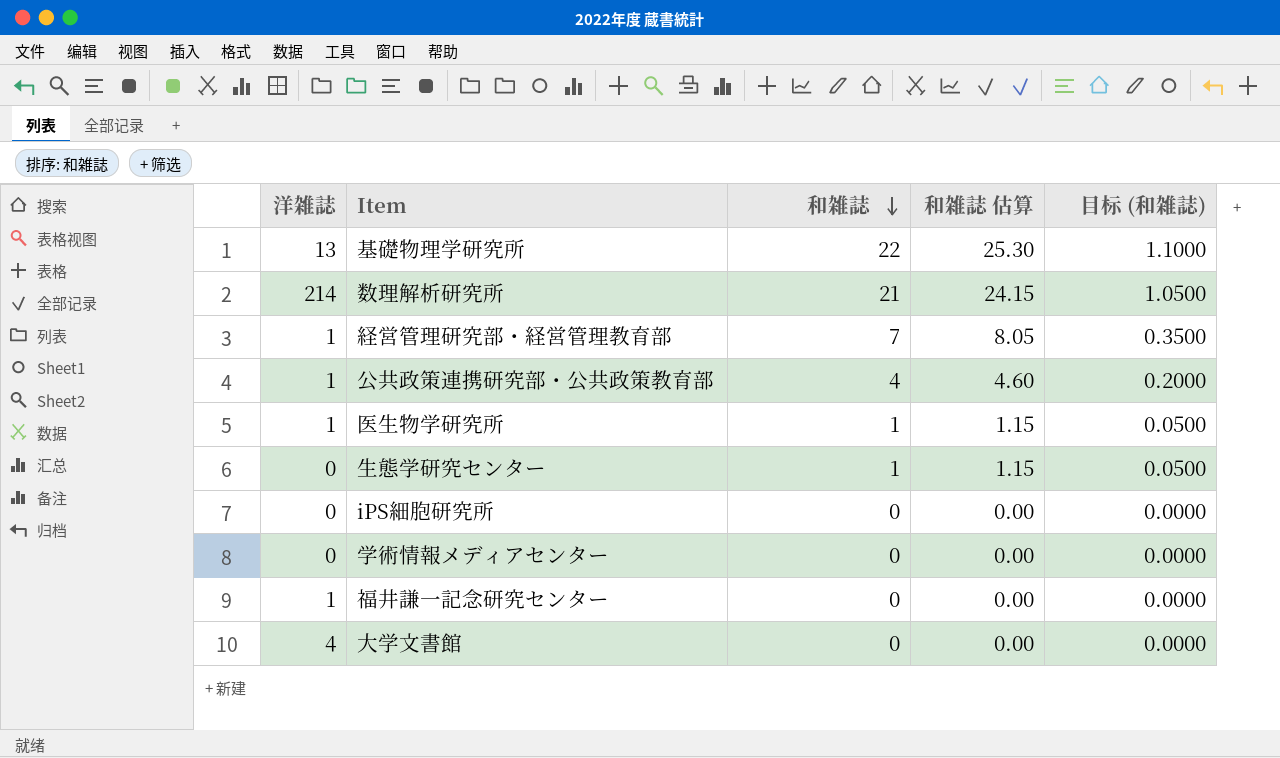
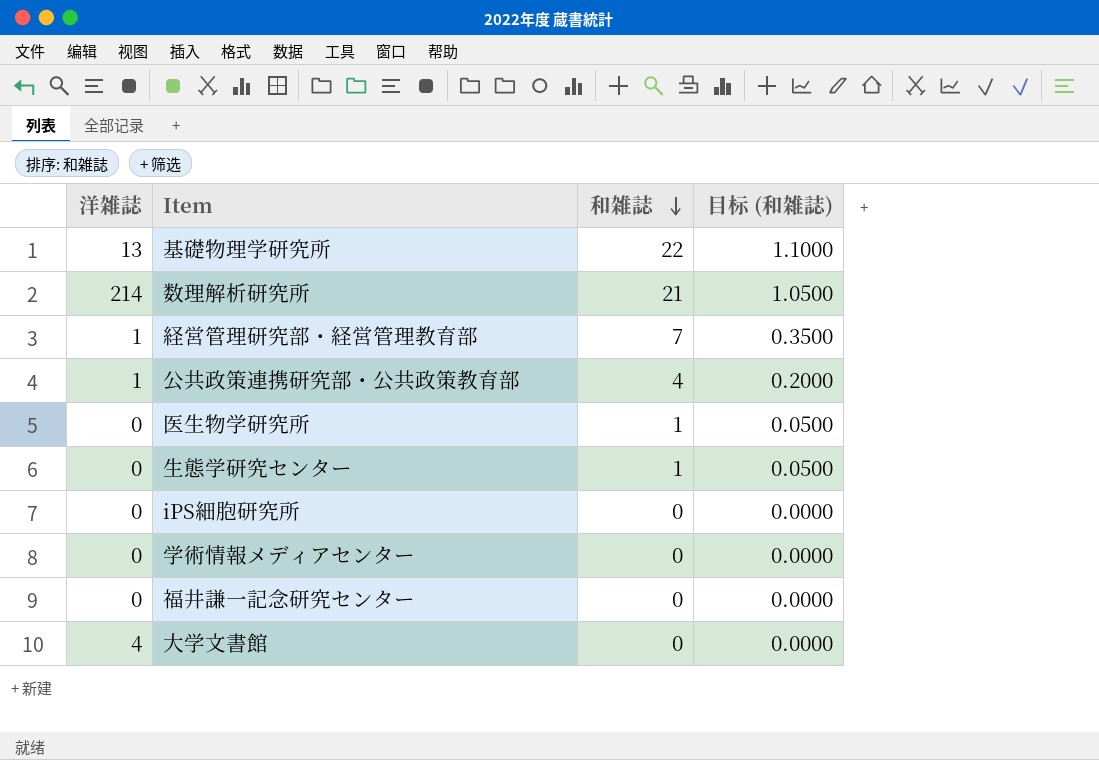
column 和雑誌 估算 | formula: [和雑誌] * 1.15 -> none
医生物学研究所 | 洋雑誌: 1 -> 0
福井謙一記念研究センター | 洋雑誌: 1 -> 0

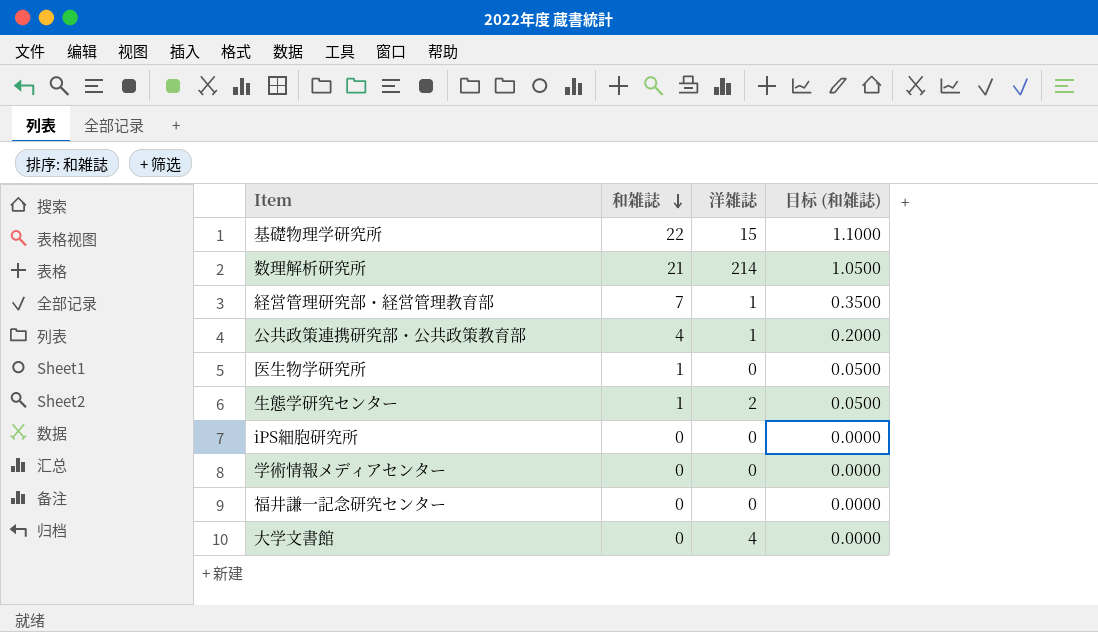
column 洋雑誌 | position: 1 -> 3
基礎物理学研究所 | 洋雑誌: 13 -> 15
生態学研究センター | 洋雑誌: 0 -> 2

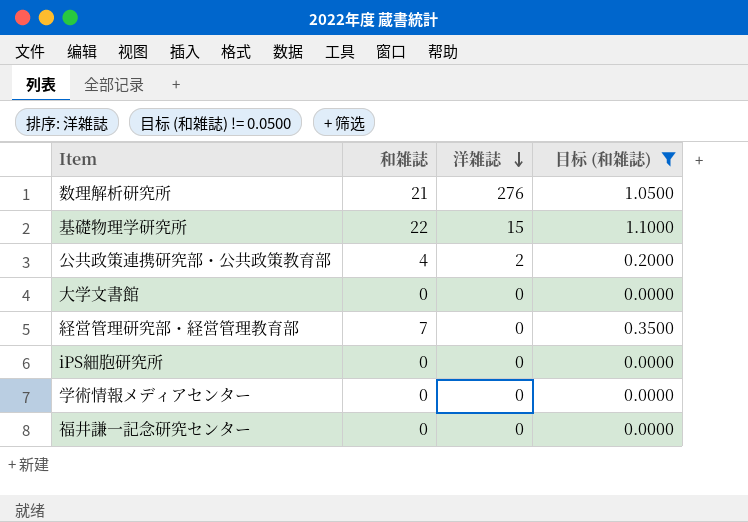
filter: none -> 目标 (和雑誌) != 0.0500
row order: 和雑誌 descending -> 洋雑誌 descending
数理解析研究所 | 洋雑誌: 214 -> 276
公共政策連携研究部・公共政策教育部 | 洋雑誌: 1 -> 2
大学文書館 | 洋雑誌: 4 -> 0
経営管理研究部・経営管理教育部 | 洋雑誌: 1 -> 0

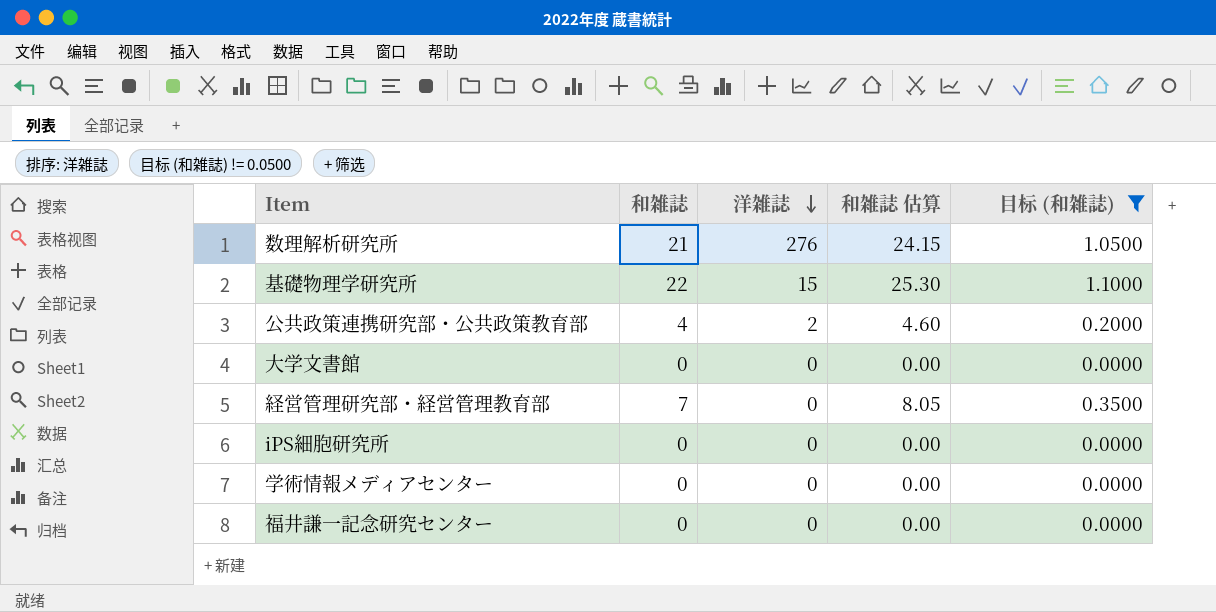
column 和雑誌 估算 | formula: none -> [和雑誌] * 1.15

